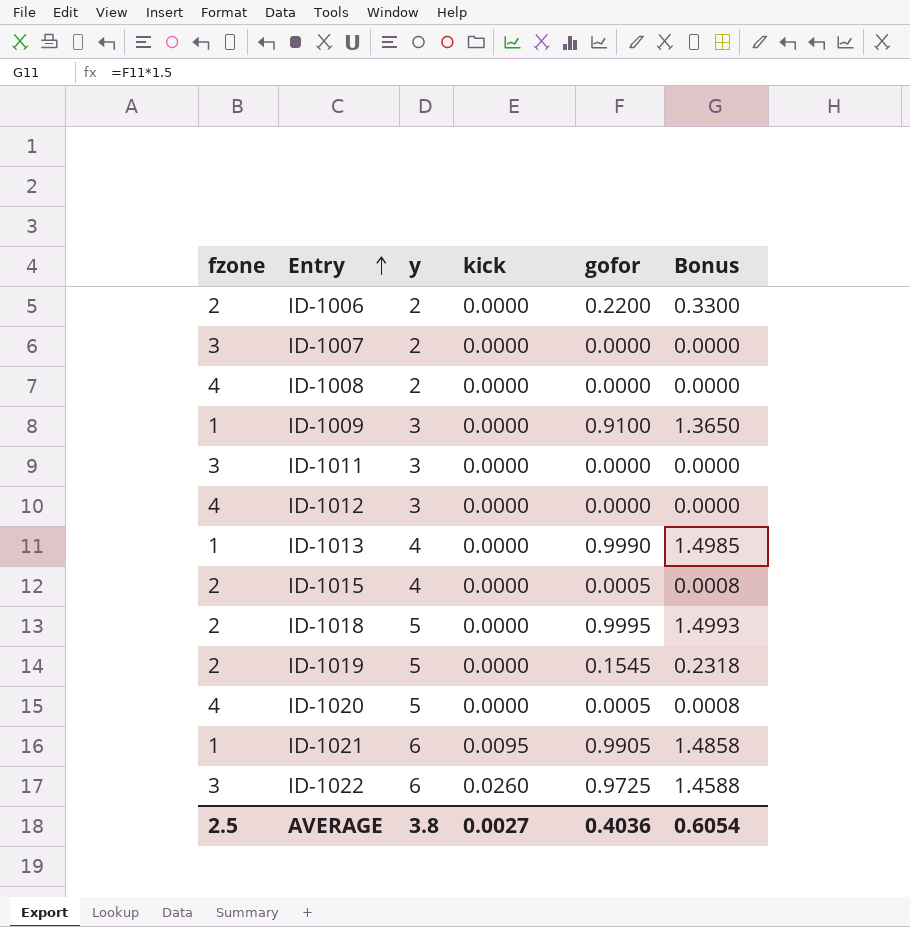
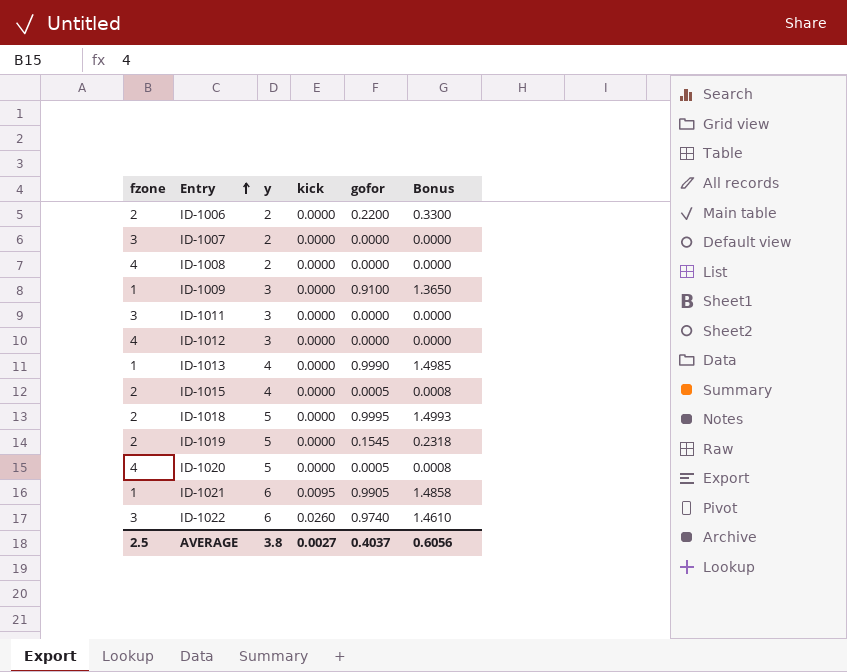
ID-1022 | gofor: 0.9725 -> 0.9740
ID-1022 | Bonus: 1.4588 -> 1.4610
AVERAGE | gofor: 0.4036 -> 0.4037
AVERAGE | Bonus: 0.6054 -> 0.6056

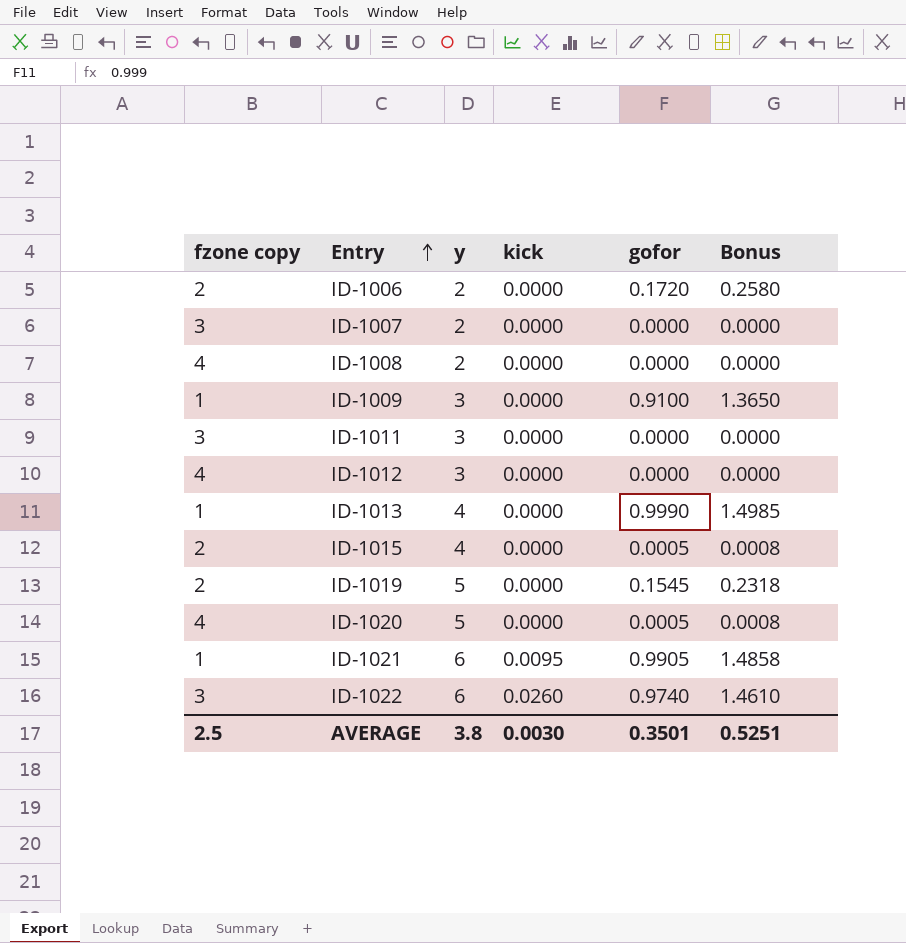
column name: fzone -> fzone copy
row ID-1018: 2 | 5 | 0.0000 | 0.9995 | 1.4993 -> none
ID-1006 | gofor: 0.2200 -> 0.1720
ID-1006 | Bonus: 0.3300 -> 0.2580
AVERAGE | kick: 0.0027 -> 0.0030
AVERAGE | gofor: 0.4037 -> 0.3501
AVERAGE | Bonus: 0.6056 -> 0.5251

